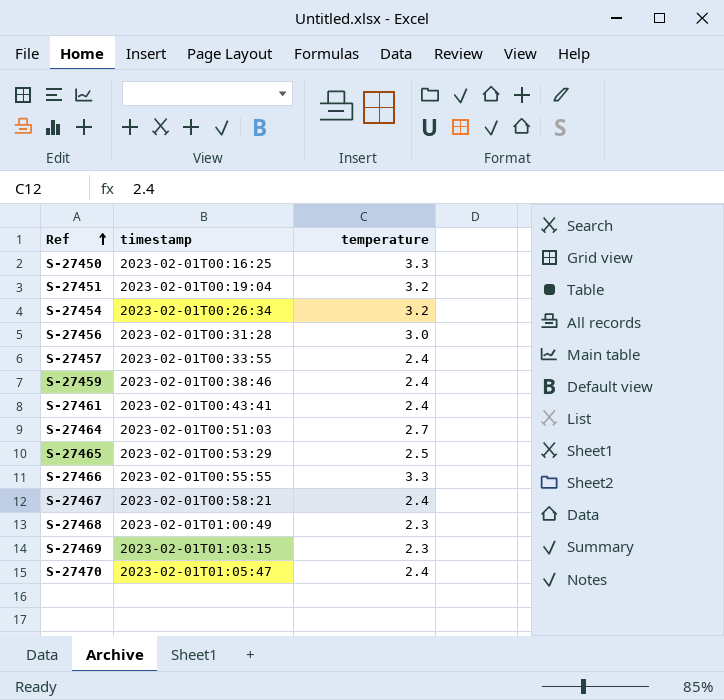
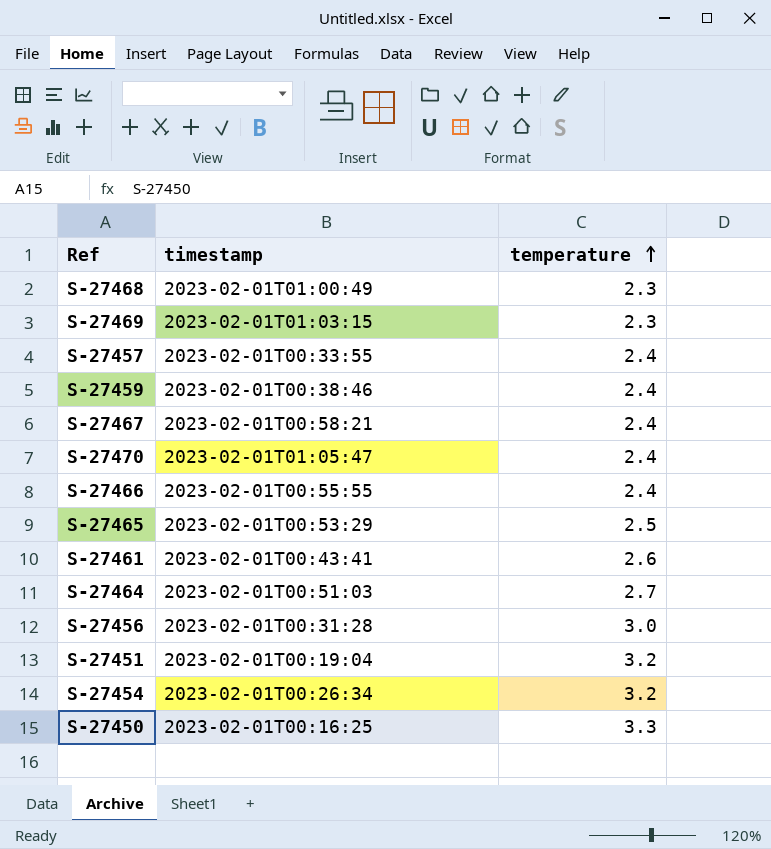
row order: Ref ascending -> temperature ascending
S-27466 | temperature: 3.3 -> 2.4
S-27461 | temperature: 2.4 -> 2.6

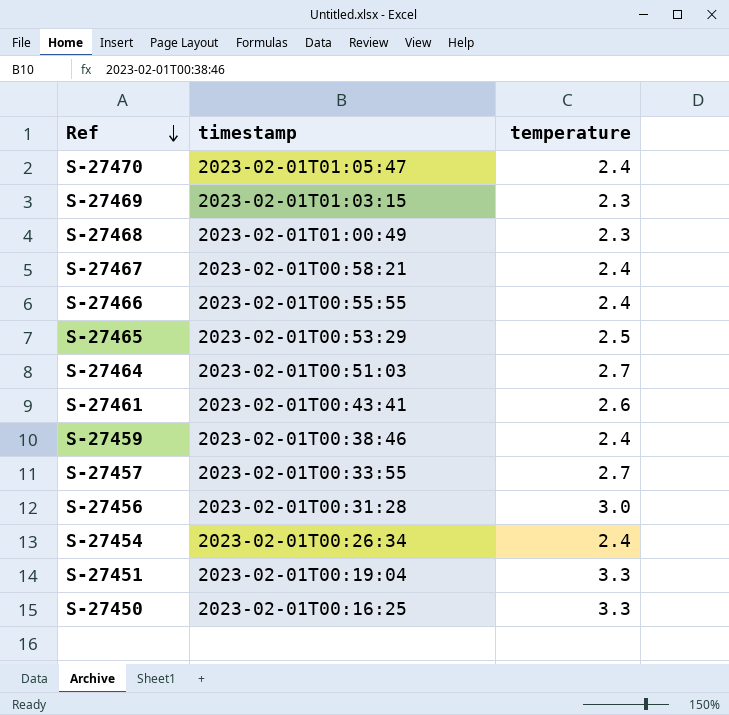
row order: temperature ascending -> Ref descending
S-27457 | temperature: 2.4 -> 2.7
S-27454 | temperature: 3.2 -> 2.4
S-27451 | temperature: 3.2 -> 3.3

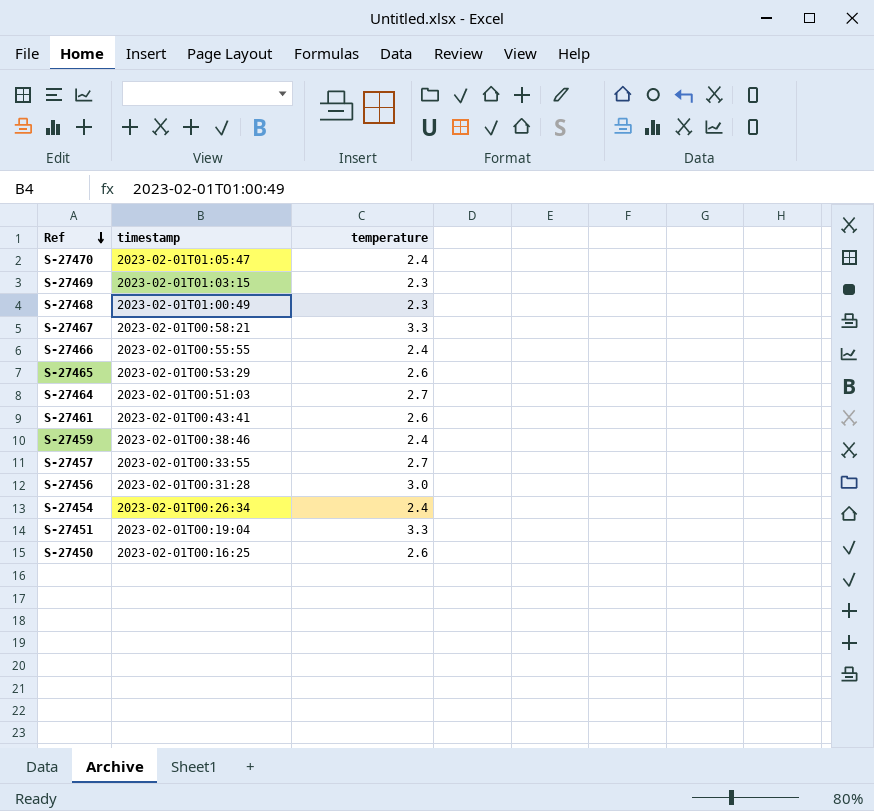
S-27467 | temperature: 2.4 -> 3.3
S-27465 | temperature: 2.5 -> 2.6
S-27450 | temperature: 3.3 -> 2.6

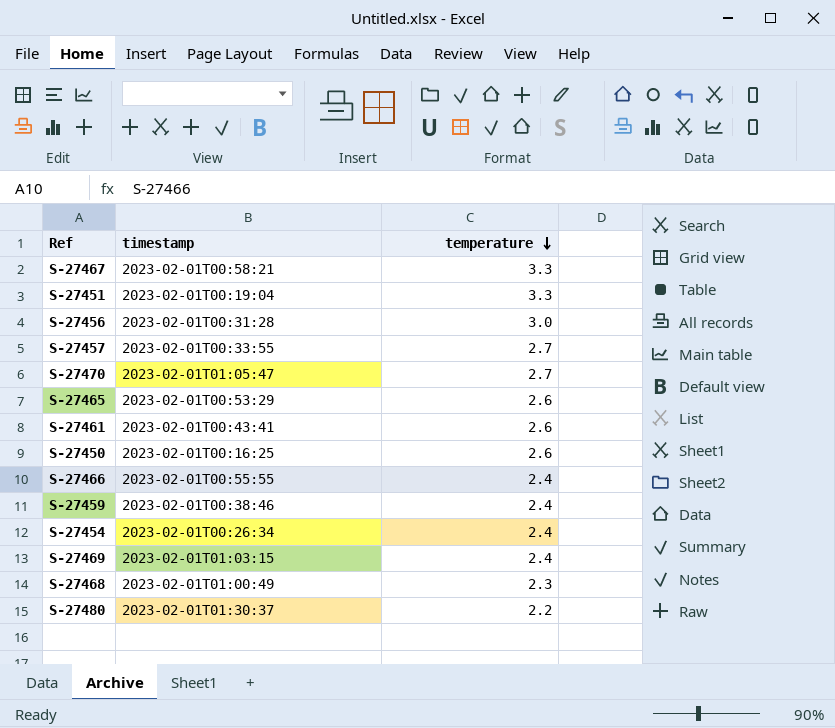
row order: Ref descending -> temperature descending
row S-27464: 2023-02-01T00:51:03 | 2.7 -> none
S-27470 | temperature: 2.4 -> 2.7
S-27469 | temperature: 2.3 -> 2.4
row S-27480: none -> 2023-02-01T01:30:37 | 2.2

